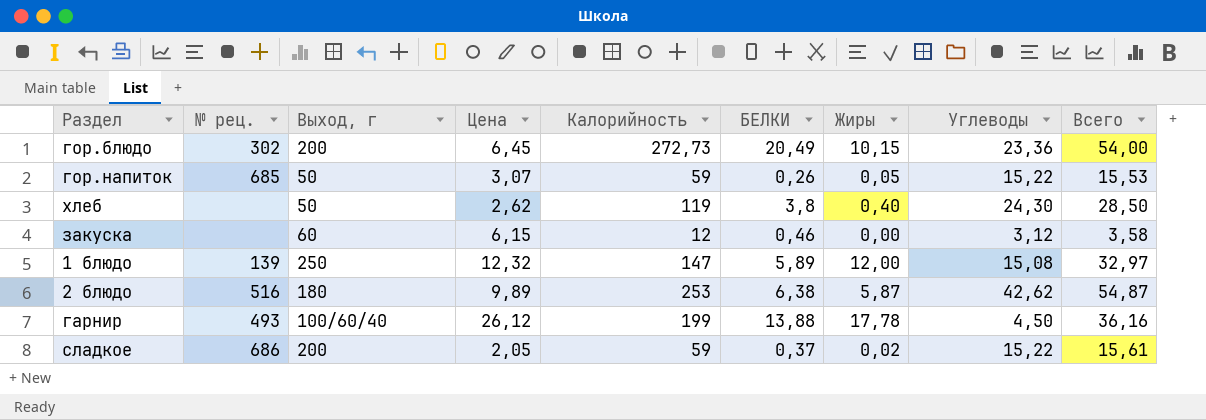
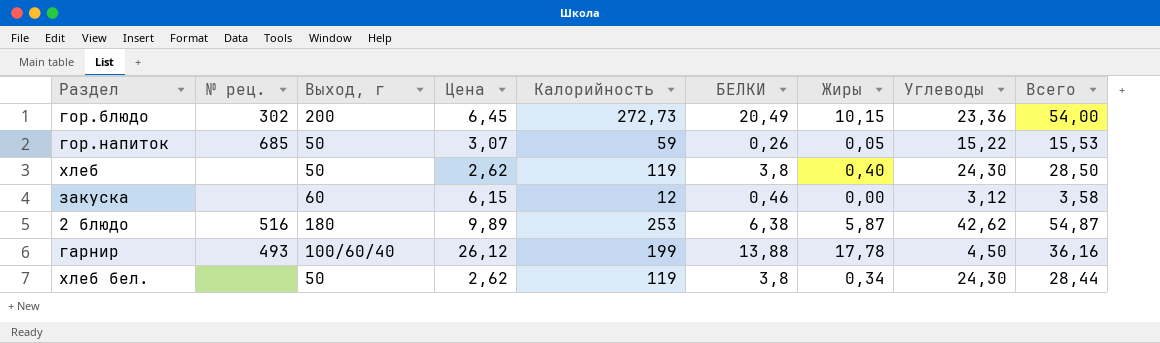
row 1 блюдо: 139 | 250 | 12,32 | 147 | 5,89 | 12,00 | 15,08 | 32,97 -> none
row сладкое: 686 | 200 | 2,05 | 59 | 0,37 | 0,02 | 15,22 | 15,61 -> none
row хлеб бел.: none -> none | 50 | 2,62 | 119 | 3,8 | 0,34 | 24,30 | 28,44

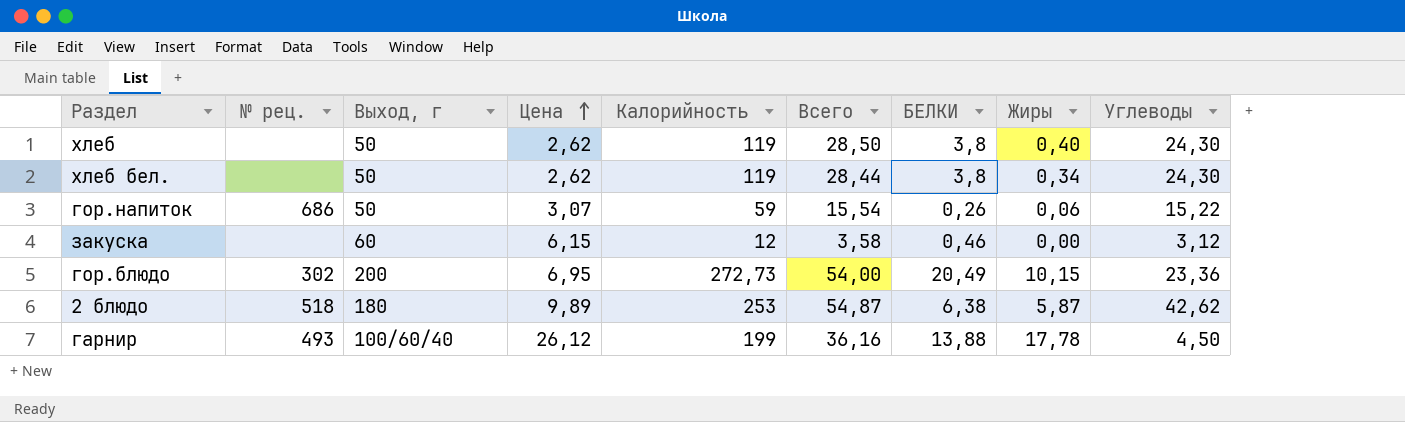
row order: none -> Цена ascending
column Всего | position: 9 -> 6
гор.напиток | № рец.: 685 -> 686
гор.напиток | Всего: 15,53 -> 15,54
гор.напиток | Жиры: 0,05 -> 0,06
гор.блюдо | Цена: 6,45 -> 6,95
2 блюдо | № рец.: 516 -> 518

